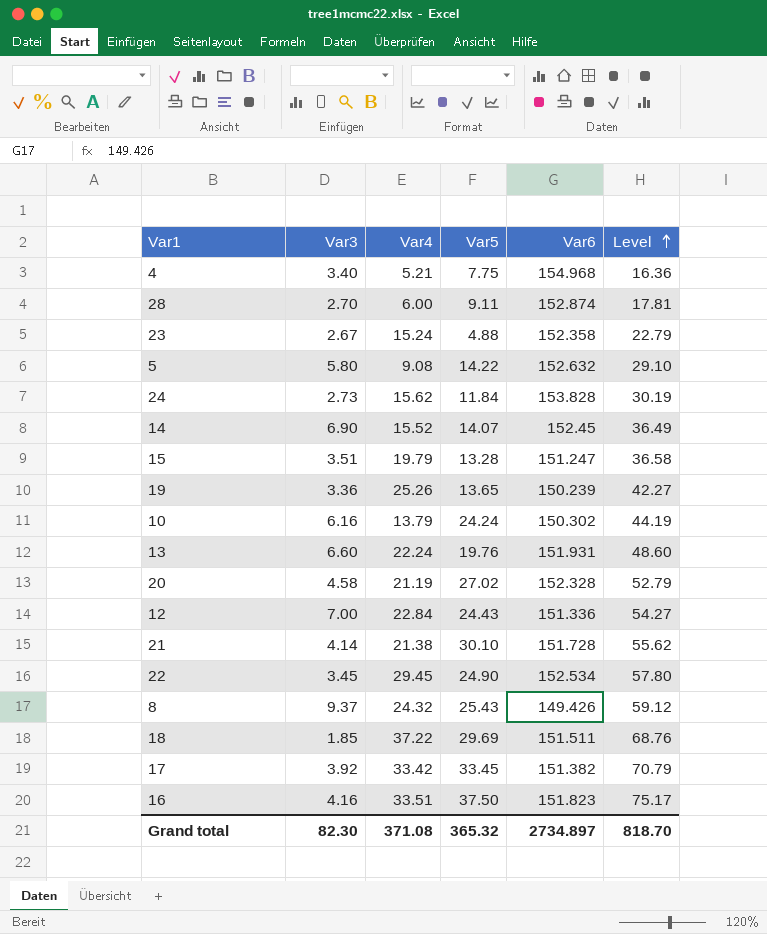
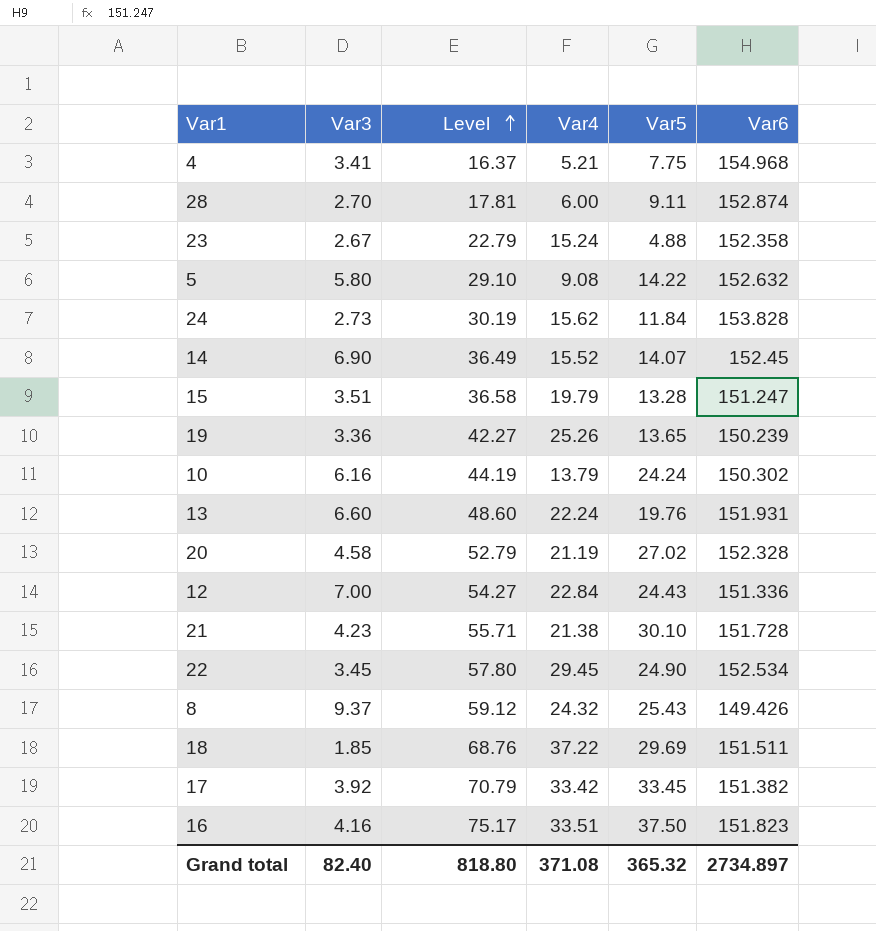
column Level | position: 6 -> 3
4 | Var3: 3.40 -> 3.41
4 | Level: 16.36 -> 16.37
21 | Var3: 4.14 -> 4.23
21 | Level: 55.62 -> 55.71
Grand total | Var3: 82.30 -> 82.40
Grand total | Level: 818.70 -> 818.80

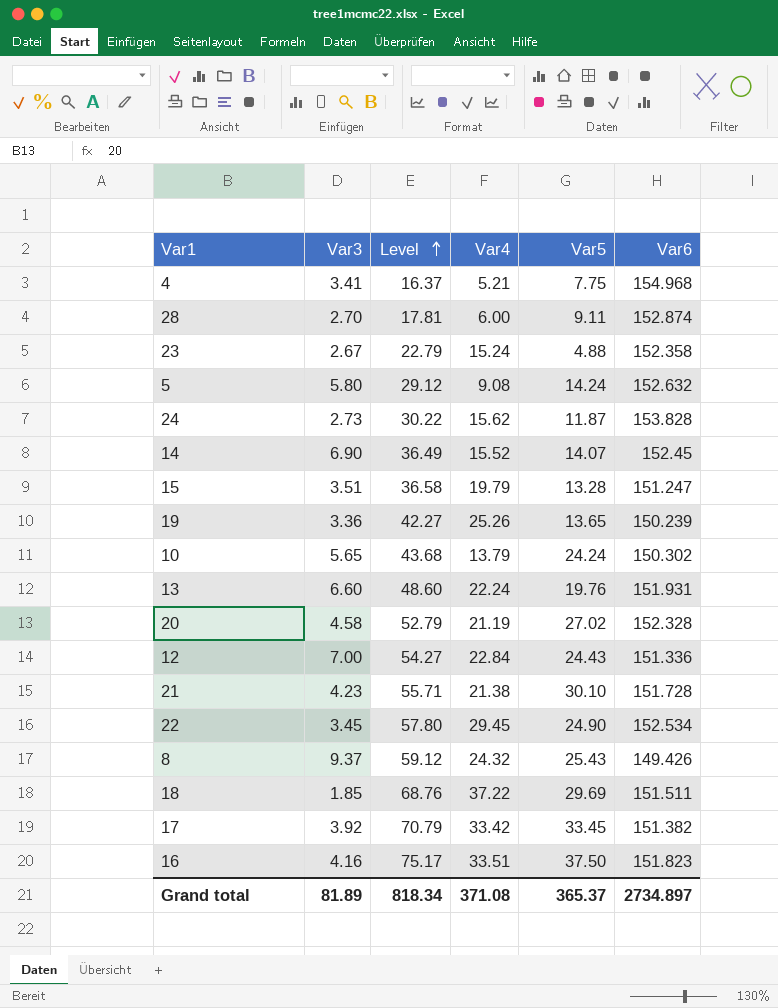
5 | Level: 29.10 -> 29.12
5 | Var5: 14.22 -> 14.24
24 | Level: 30.19 -> 30.22
24 | Var5: 11.84 -> 11.87
10 | Var3: 6.16 -> 5.65
10 | Level: 44.19 -> 43.68
Grand total | Var3: 82.40 -> 81.89
Grand total | Level: 818.80 -> 818.34
Grand total | Var5: 365.32 -> 365.37

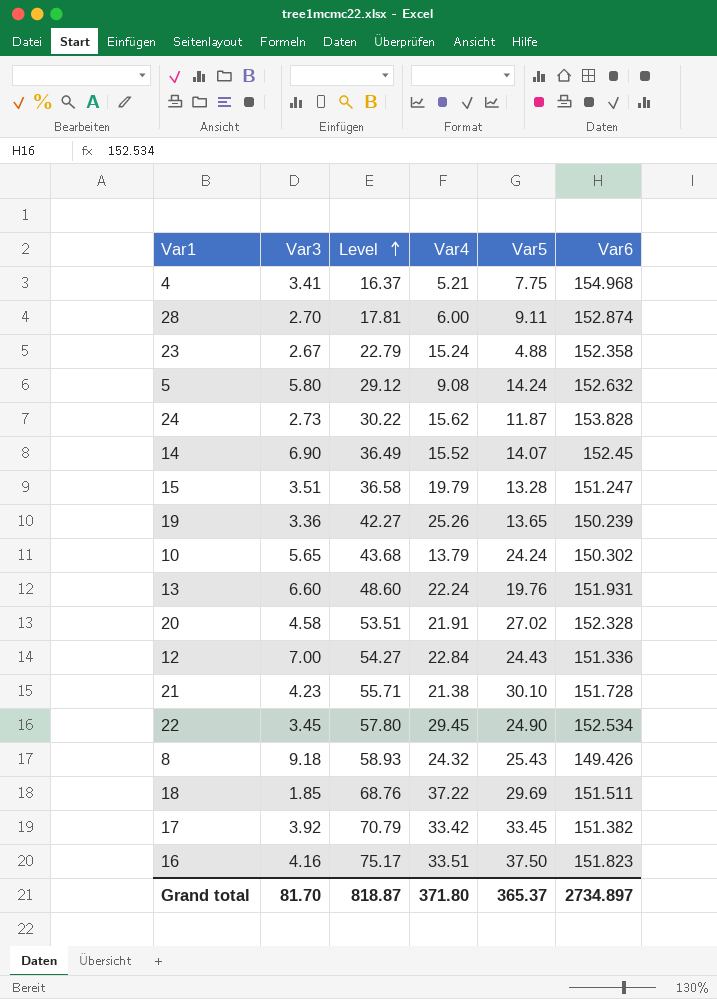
20 | Level: 52.79 -> 53.51
20 | Var4: 21.19 -> 21.91
8 | Var3: 9.37 -> 9.18
8 | Level: 59.12 -> 58.93
Grand total | Var3: 81.89 -> 81.70
Grand total | Level: 818.34 -> 818.87
Grand total | Var4: 371.08 -> 371.80

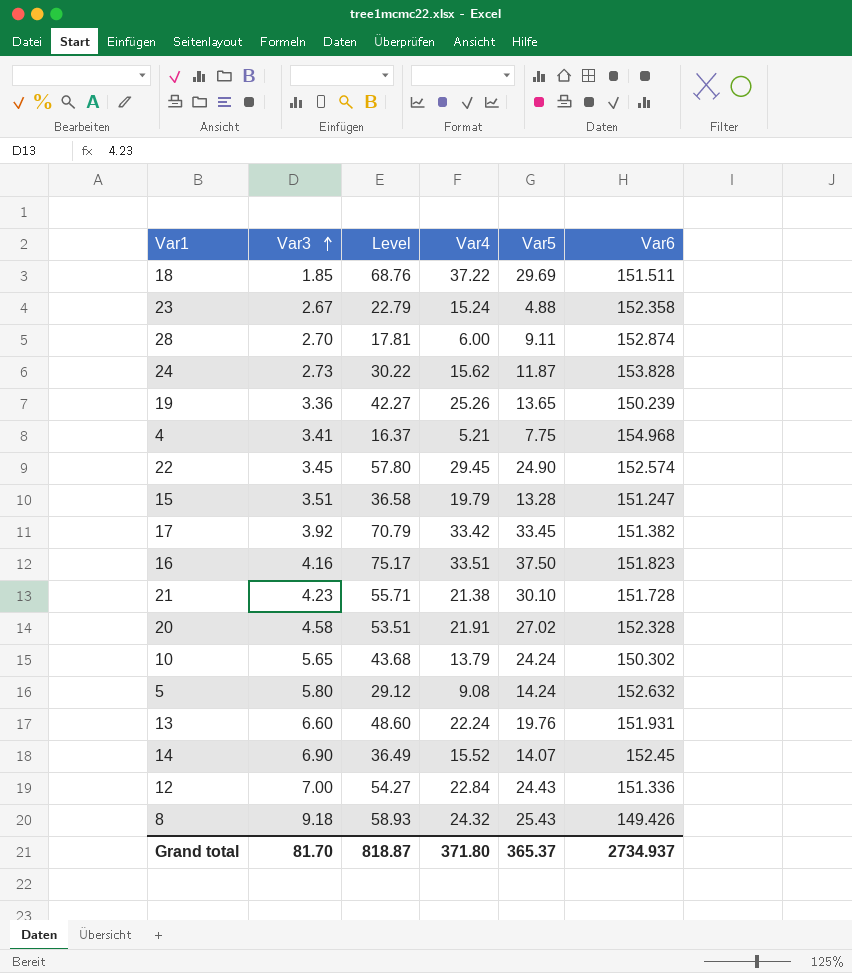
row order: Level ascending -> Var3 ascending
22 | Var6: 152.534 -> 152.574
Grand total | Var6: 2734.897 -> 2734.937

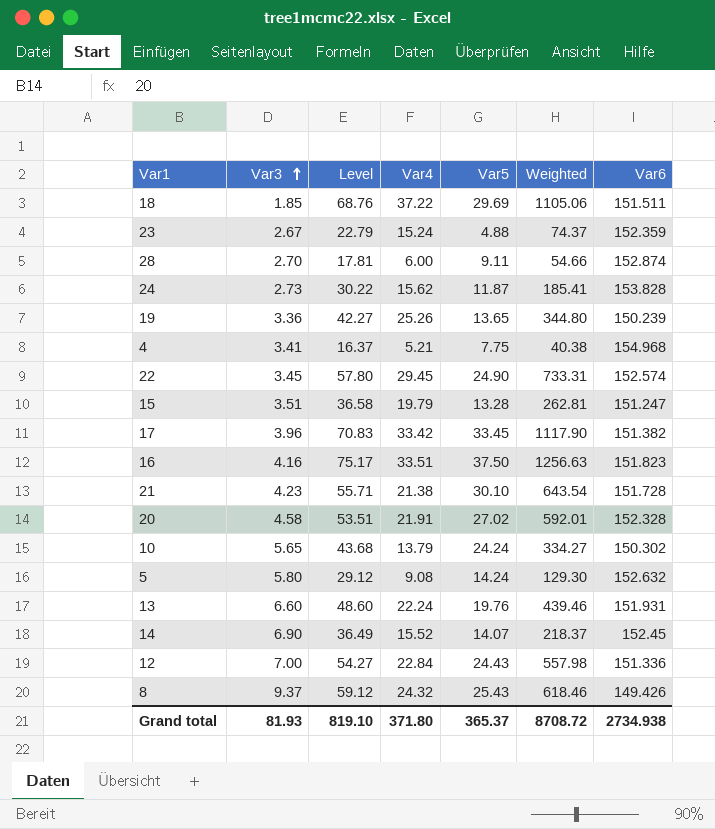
column Weighted | formula: none -> [Var4] * [Var5]
23 | Var6: 152.358 -> 152.359
17 | Var3: 3.92 -> 3.96
17 | Level: 70.79 -> 70.83
8 | Var3: 9.18 -> 9.37
8 | Level: 58.93 -> 59.12
Grand total | Var3: 81.70 -> 81.93
Grand total | Level: 818.87 -> 819.10
Grand total | Var6: 2734.937 -> 2734.938

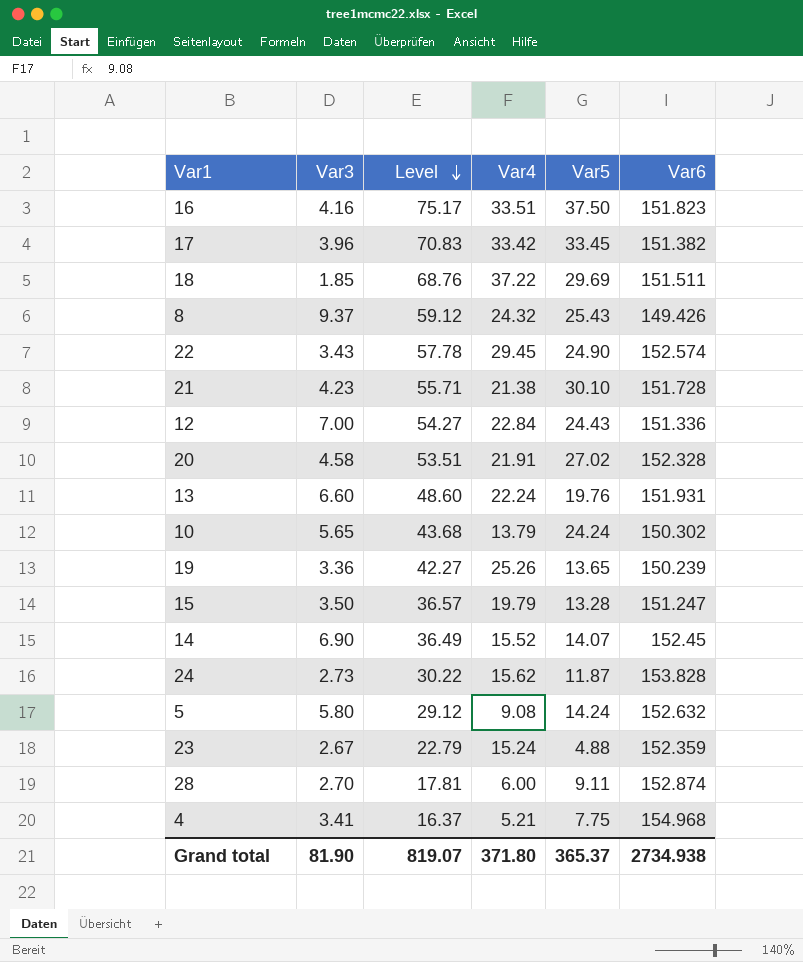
row order: Var3 ascending -> Level descending
column Weighted | formula: [Var4] * [Var5] -> none
22 | Var3: 3.45 -> 3.43
22 | Level: 57.80 -> 57.78
15 | Var3: 3.51 -> 3.50
15 | Level: 36.58 -> 36.57
Grand total | Var3: 81.93 -> 81.90
Grand total | Level: 819.10 -> 819.07

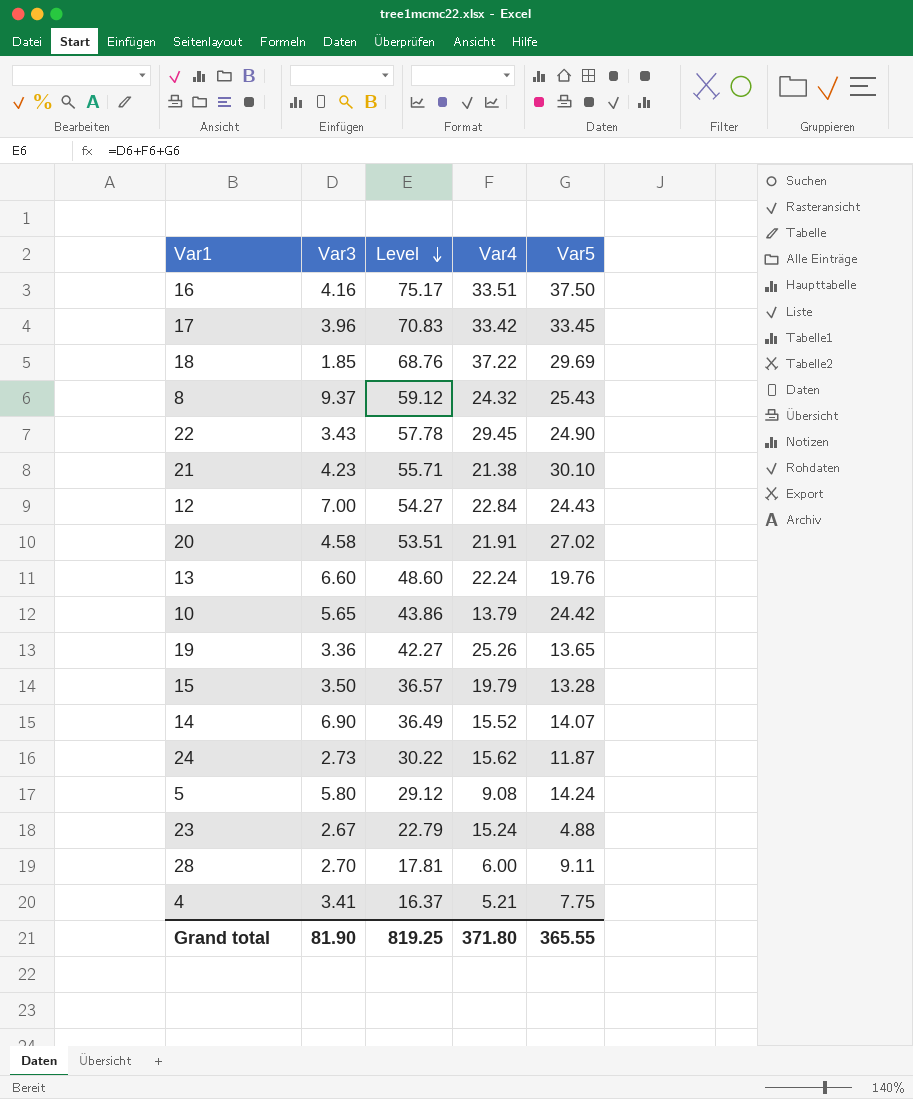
column Var6 | position: 6 -> none
10 | Level: 43.68 -> 43.86
10 | Var5: 24.24 -> 24.42
Grand total | Level: 819.07 -> 819.25
Grand total | Var5: 365.37 -> 365.55

